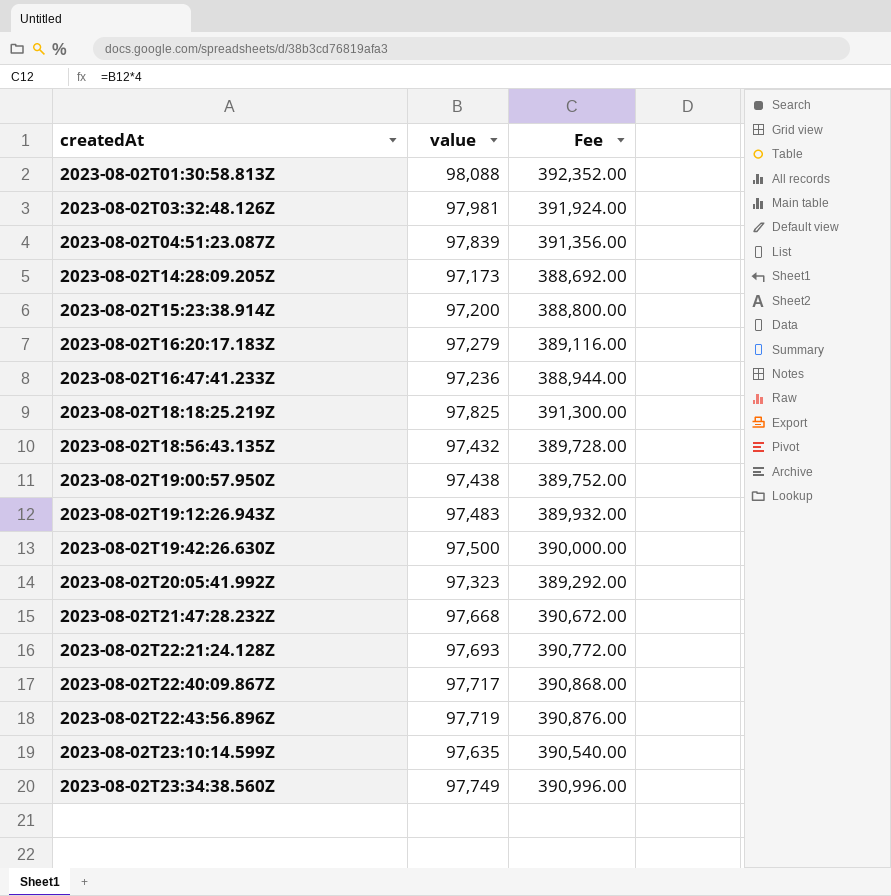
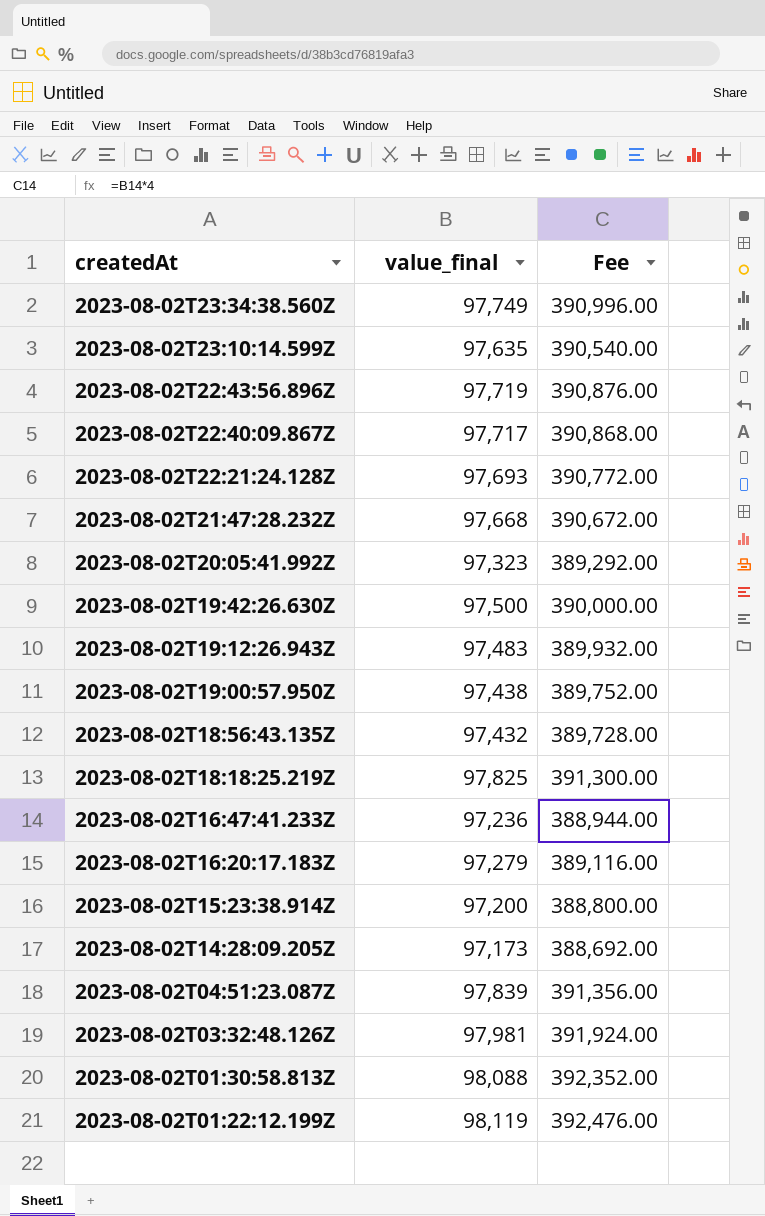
row order: createdAt ascending -> createdAt descending
column name: value -> value_final
row 2023-08-02T01:22:12.199Z: none -> 98,119 | 392,476.00

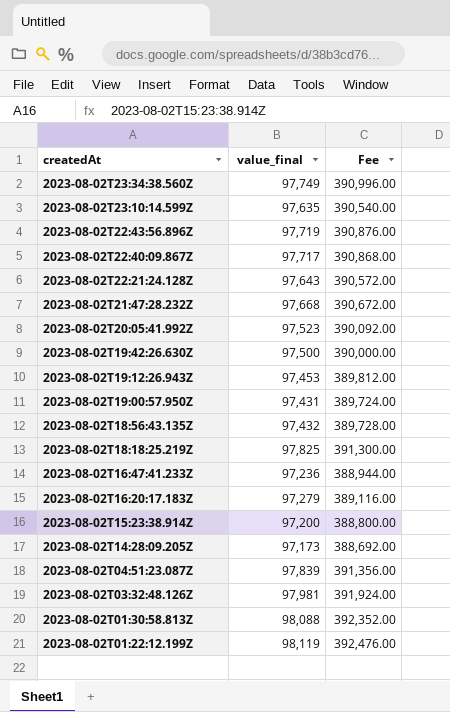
2023-08-02T22:21:24.128Z | value_final: 97,693 -> 97,643
2023-08-02T22:21:24.128Z | Fee: 390,772.00 -> 390,572.00
2023-08-02T20:05:41.992Z | value_final: 97,323 -> 97,523
2023-08-02T20:05:41.992Z | Fee: 389,292.00 -> 390,092.00
2023-08-02T19:12:26.943Z | value_final: 97,483 -> 97,453
2023-08-02T19:12:26.943Z | Fee: 389,932.00 -> 389,812.00
2023-08-02T19:00:57.950Z | value_final: 97,438 -> 97,431
2023-08-02T19:00:57.950Z | Fee: 389,752.00 -> 389,724.00

